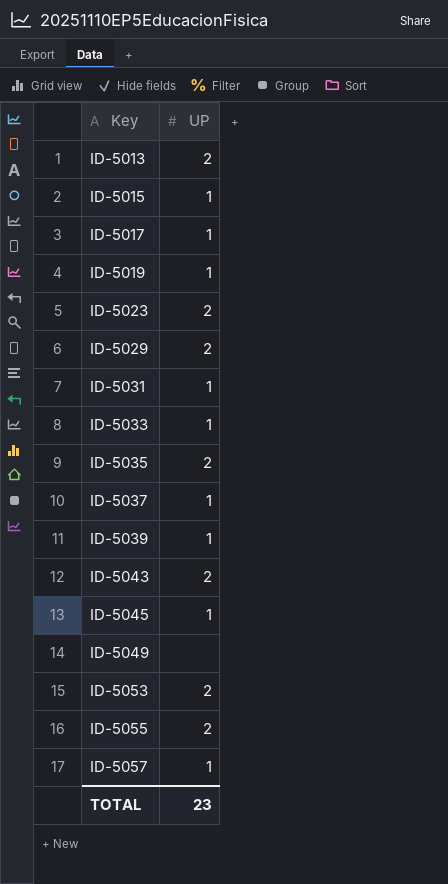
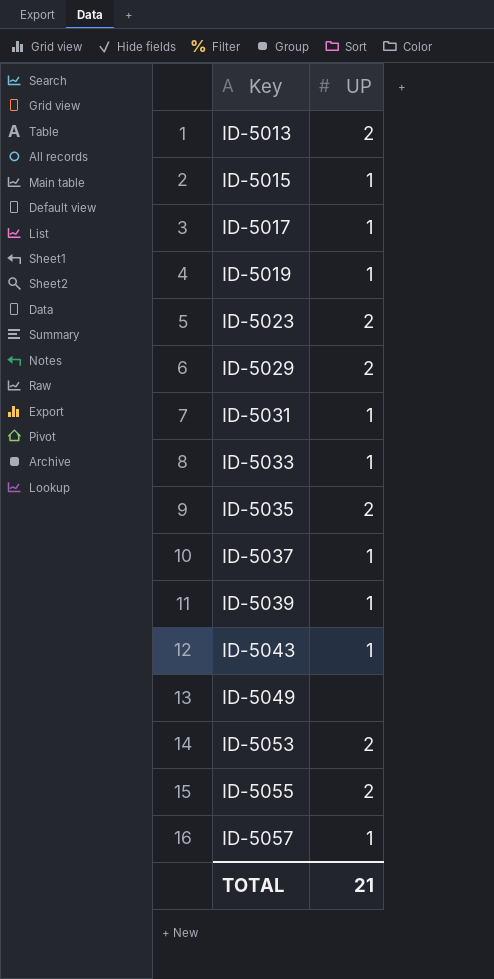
row ID-5045: 1 -> none
ID-5043 | UP: 2 -> 1
TOTAL | UP: 23 -> 21

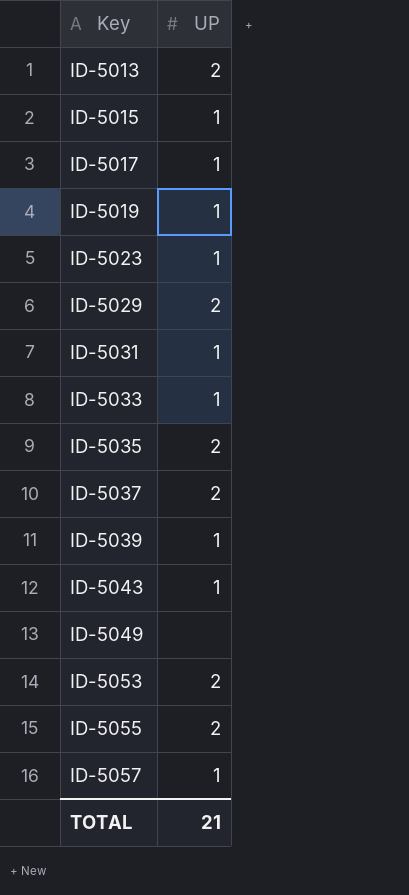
ID-5023 | UP: 2 -> 1
ID-5037 | UP: 1 -> 2

